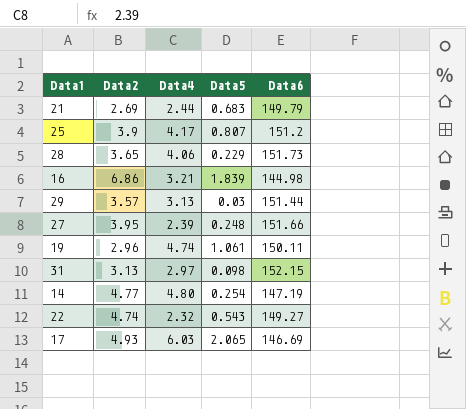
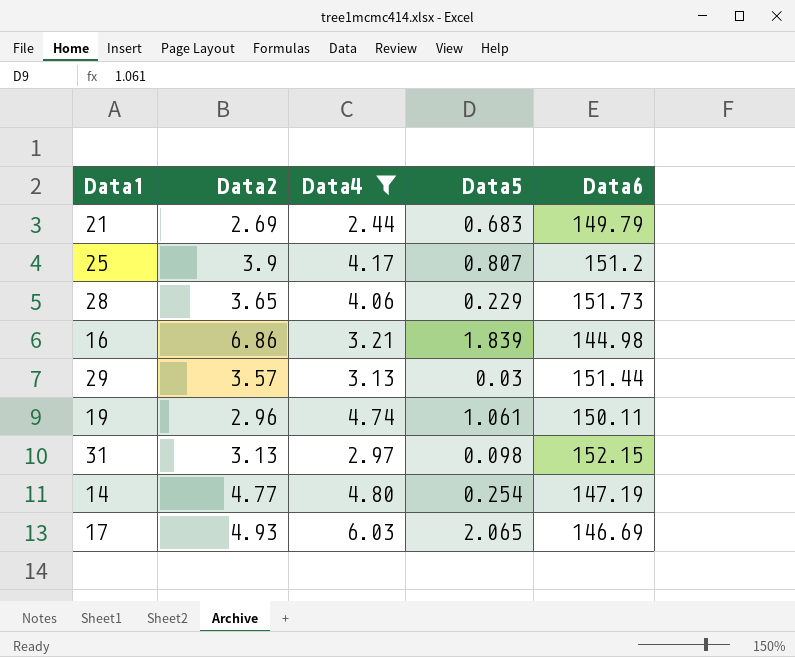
filter: none -> Data4 >= 2.44

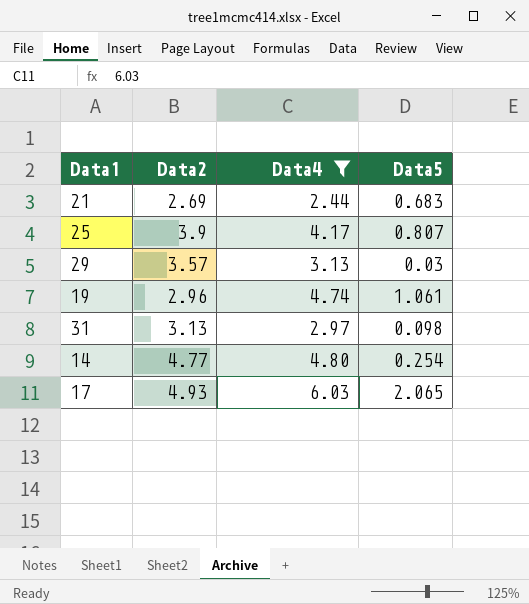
column Data6 | position: 5 -> none
row 28: 3.65 | 4.06 | 0.229 | 151.73 -> none
row 16: 6.86 | 3.21 | 1.839 | 144.98 -> none

